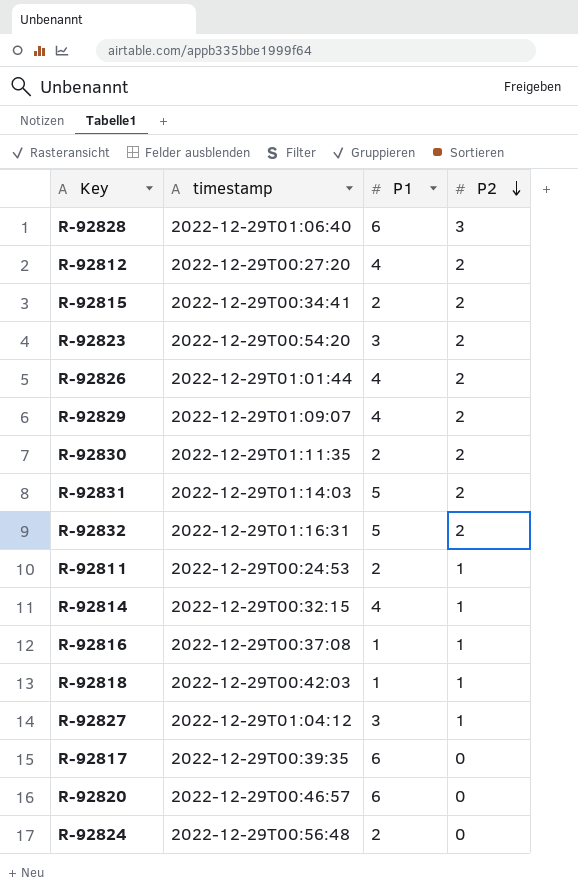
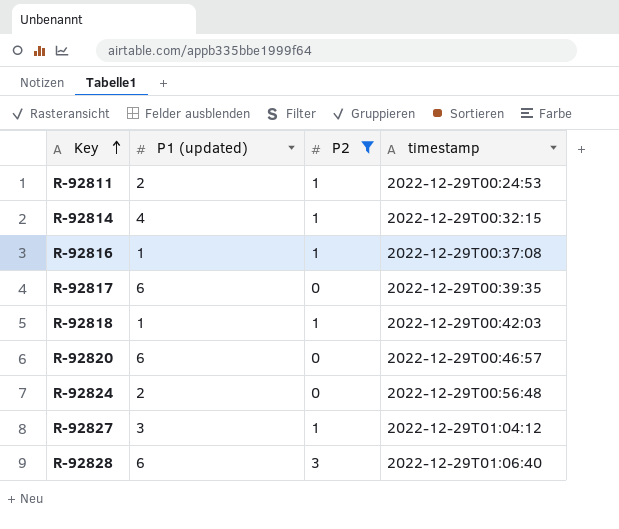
filter: none -> P2 != 2
row order: P2 descending -> Key ascending
column name: P1 -> P1 (updated)
column timestamp | position: 2 -> 4

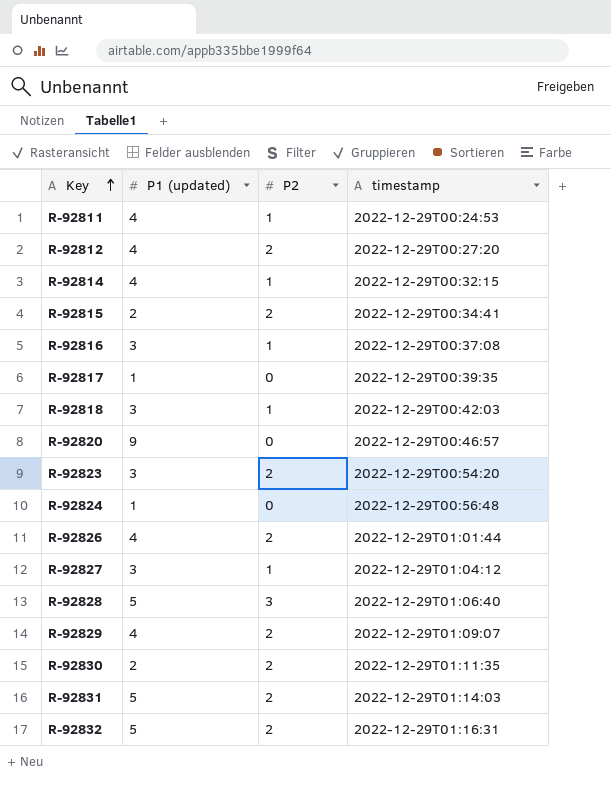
filter: P2 != 2 -> none
R-92811 | P1 (updated): 2 -> 4
R-92816 | P1 (updated): 1 -> 3
R-92817 | P1 (updated): 6 -> 1
R-92818 | P1 (updated): 1 -> 3
R-92820 | P1 (updated): 6 -> 9
R-92824 | P1 (updated): 2 -> 1
R-92828 | P1 (updated): 6 -> 5

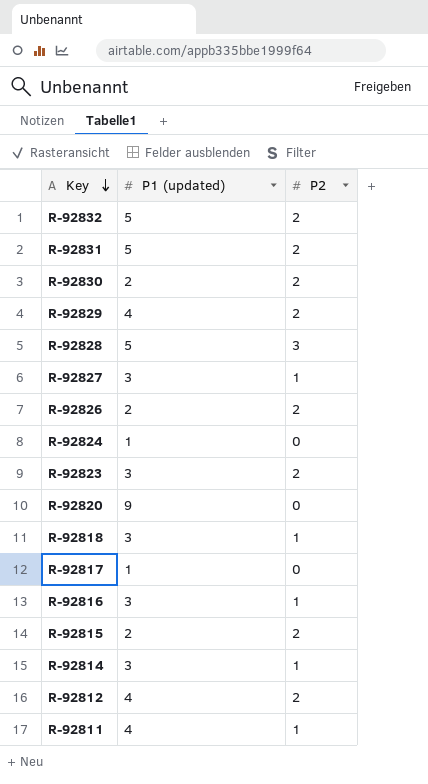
row order: Key ascending -> Key descending
column timestamp | position: 4 -> none
R-92826 | P1 (updated): 4 -> 2
R-92814 | P1 (updated): 4 -> 3

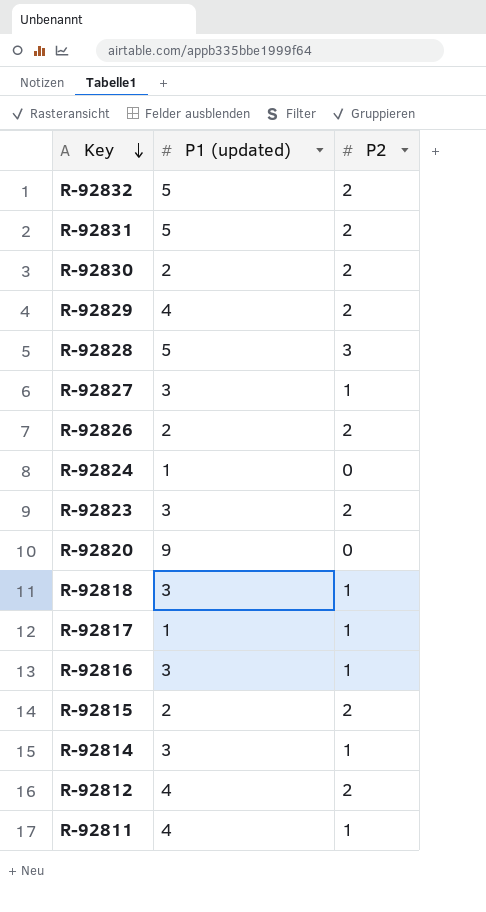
R-92817 | P2: 0 -> 1

